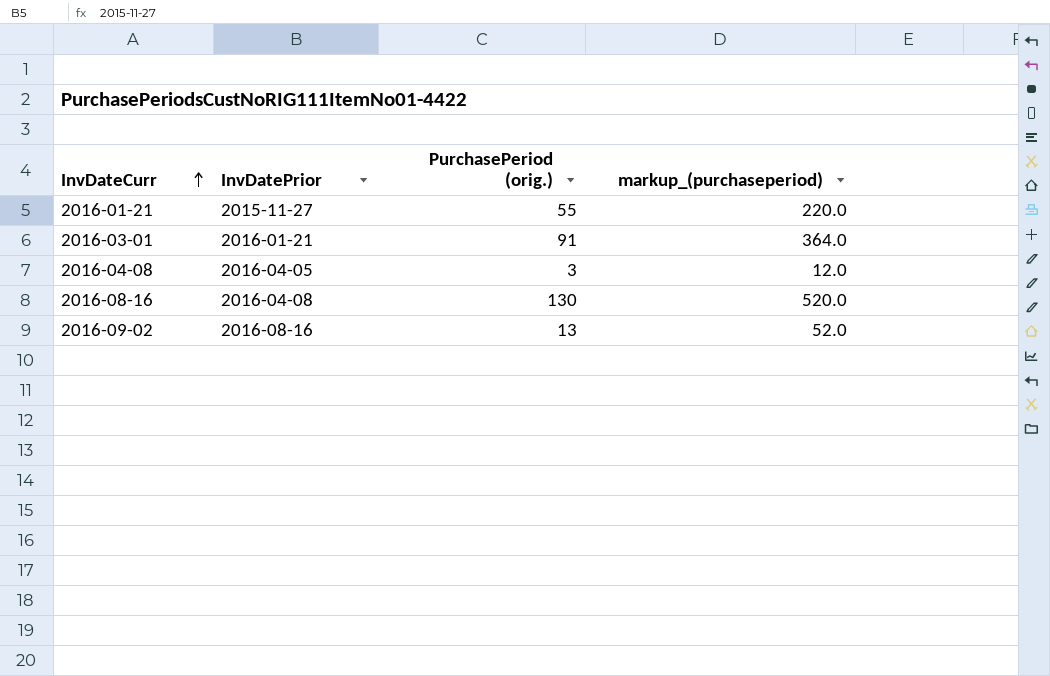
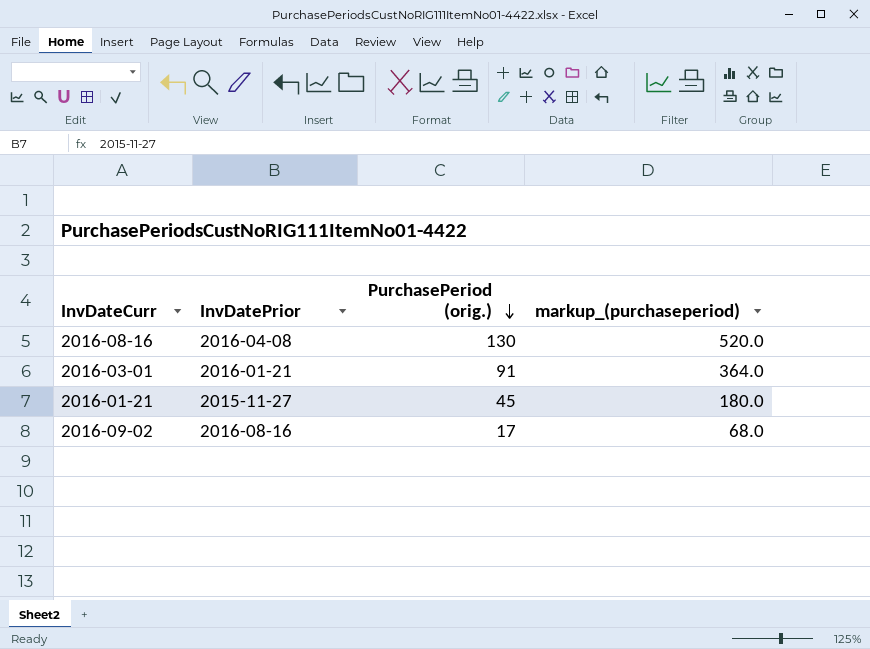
row order: InvDateCurr ascending -> PurchasePeriod (orig.) descending
row 2016-04-08: 2016-04-05 | 3 | 12.0 -> none
2016-01-21 | PurchasePeriod (orig.): 55 -> 45
2016-01-21 | markup_(purchaseperiod): 220.0 -> 180.0
2016-09-02 | PurchasePeriod (orig.): 13 -> 17
2016-09-02 | markup_(purchaseperiod): 52.0 -> 68.0

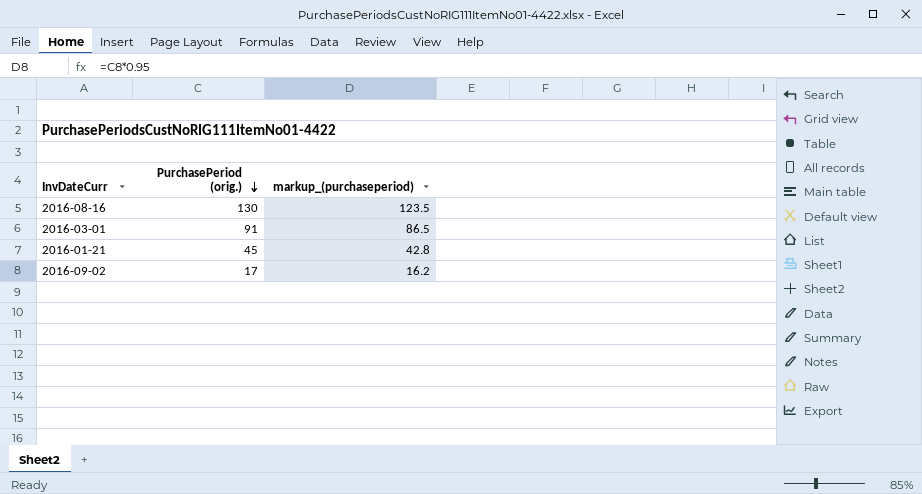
column InvDatePrior | position: 2 -> none
column markup_(purchaseperiod) | formula: [PurchasePeriod (orig.)] * 4 -> [PurchasePeriod (orig.)] * 0.95

